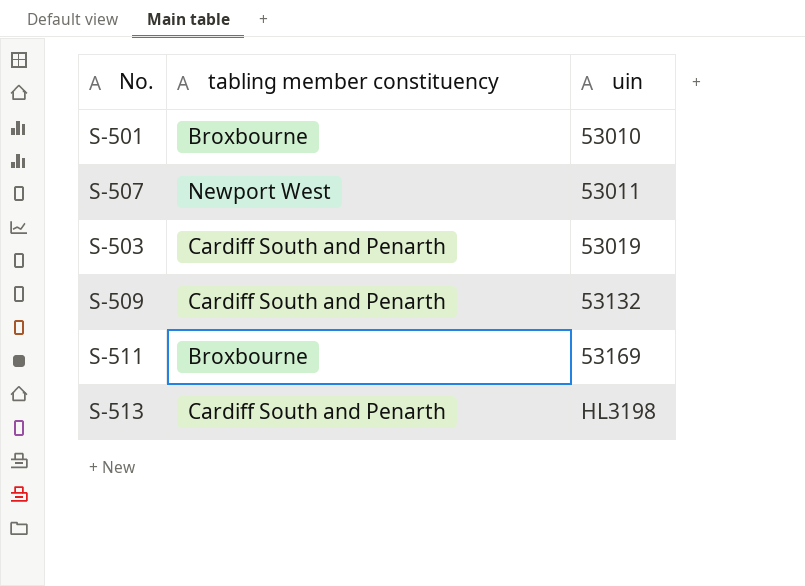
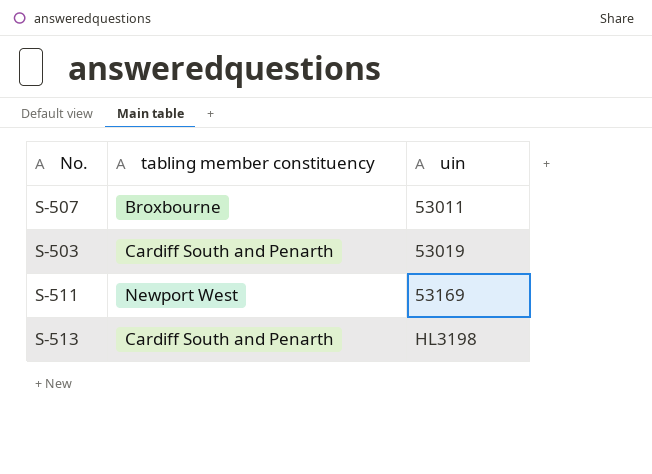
row S-501: Broxbourne | 53010 -> none
row S-509: Cardiff South and Penarth | 53132 -> none
S-507 | tabling member constituency: Newport West -> Broxbourne
S-511 | tabling member constituency: Broxbourne -> Newport West

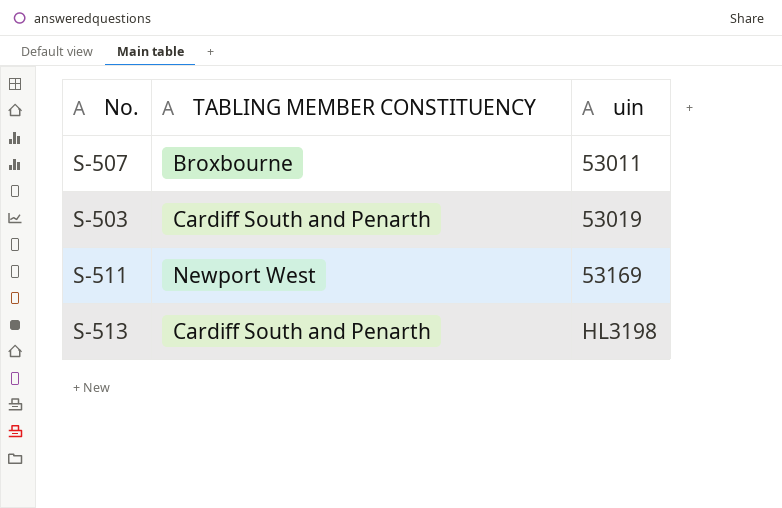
column name: tabling member constituency -> TABLING MEMBER CONSTITUENCY

